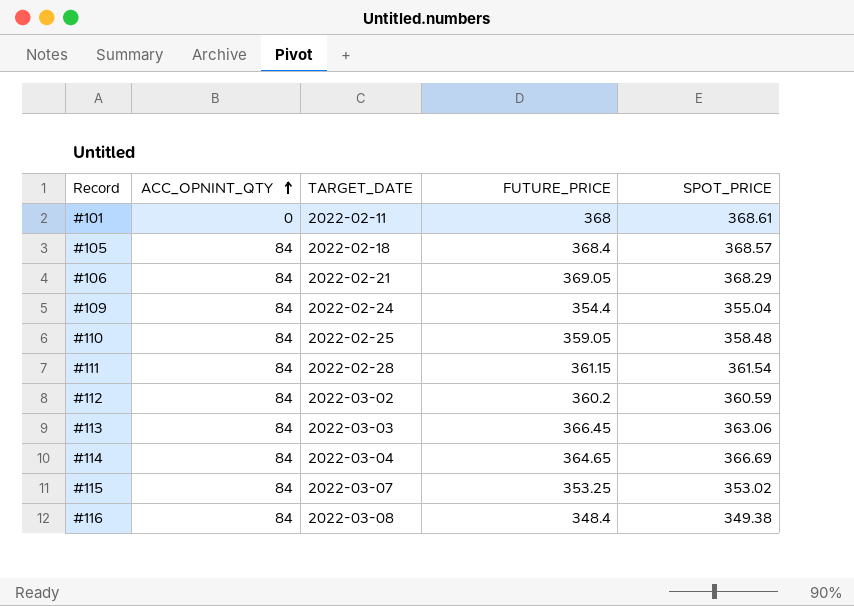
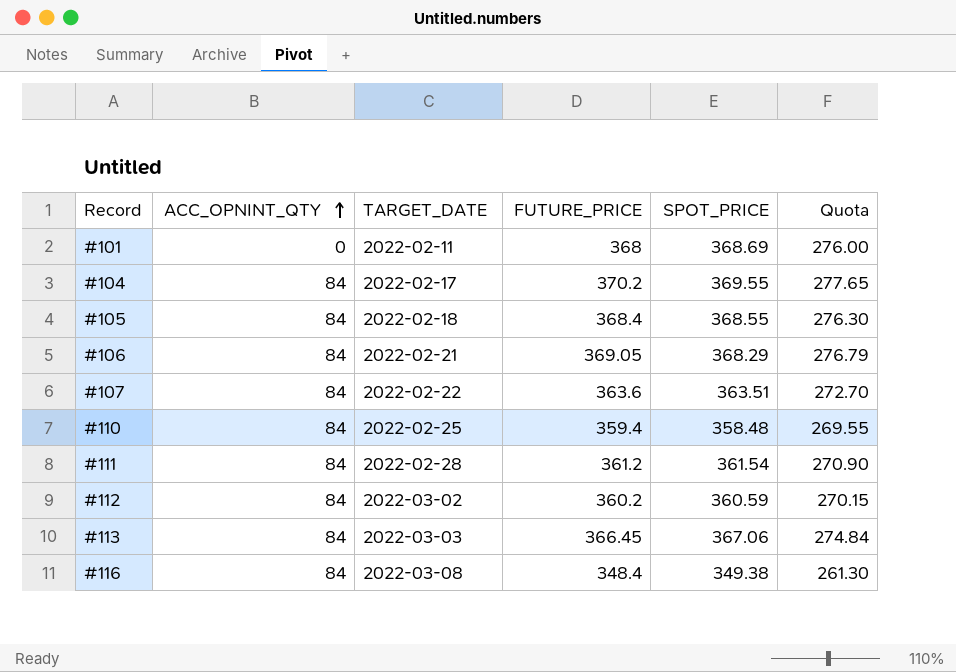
column Quota | formula: none -> [FUTURE_PRICE] * 0.75
row #109: 84 | 2022-02-24 | 354.4 | 355.04 -> none
row #114: 84 | 2022-03-04 | 364.65 | 366.69 -> none
row #115: 84 | 2022-03-07 | 353.25 | 353.02 -> none
#101 | SPOT_PRICE: 368.61 -> 368.69
row #104: none -> 84 | 2022-02-17 | 370.2 | 369.55 | 277.65
#105 | SPOT_PRICE: 368.57 -> 368.55
row #107: none -> 84 | 2022-02-22 | 363.6 | 363.51 | 272.70
#110 | FUTURE_PRICE: 359.05 -> 359.4
#111 | FUTURE_PRICE: 361.15 -> 361.2
#113 | SPOT_PRICE: 363.06 -> 367.06

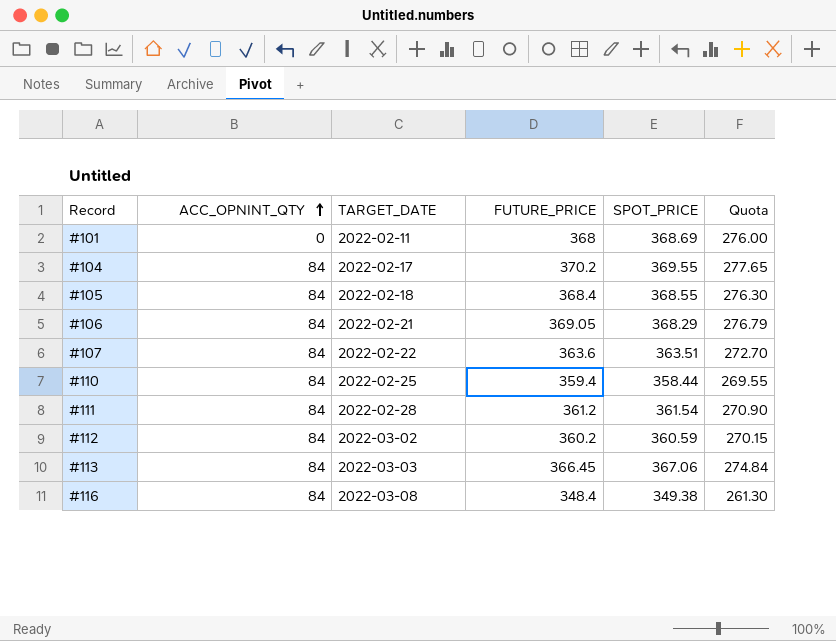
#110 | SPOT_PRICE: 358.48 -> 358.44

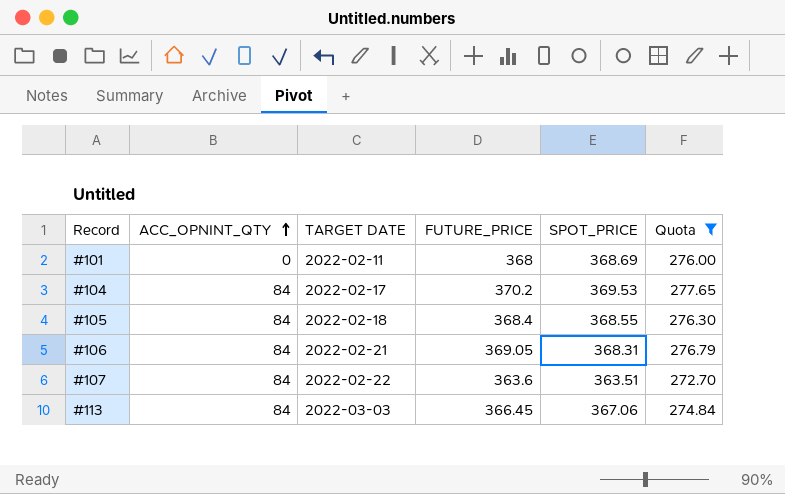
filter: none -> Quota >= 272.70
column name: TARGET_DATE -> TARGET DATE
#104 | SPOT_PRICE: 369.55 -> 369.53
#106 | SPOT_PRICE: 368.29 -> 368.31

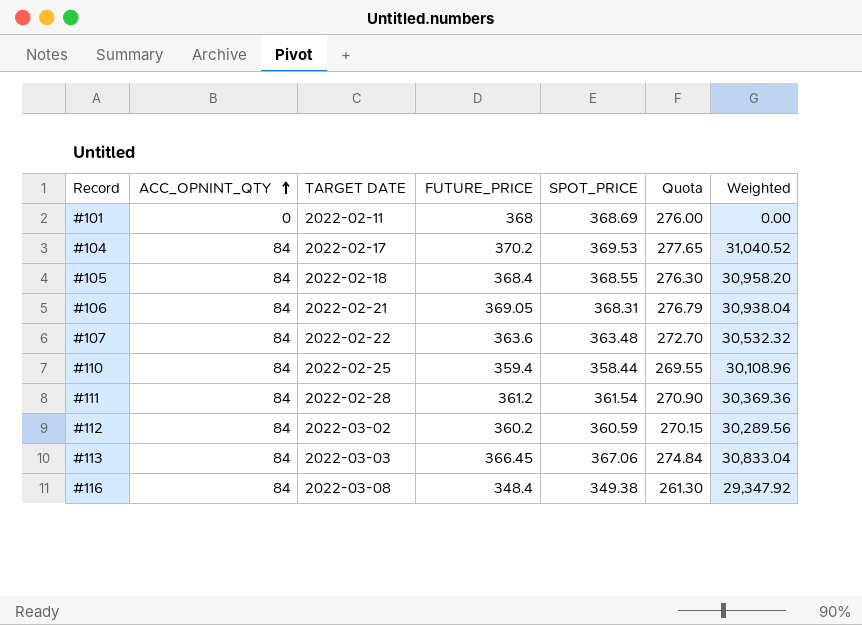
filter: Quota >= 272.70 -> none
column Weighted | formula: none -> [ACC_OPNINT_QTY] * [SPOT_PRICE]
#107 | SPOT_PRICE: 363.51 -> 363.48

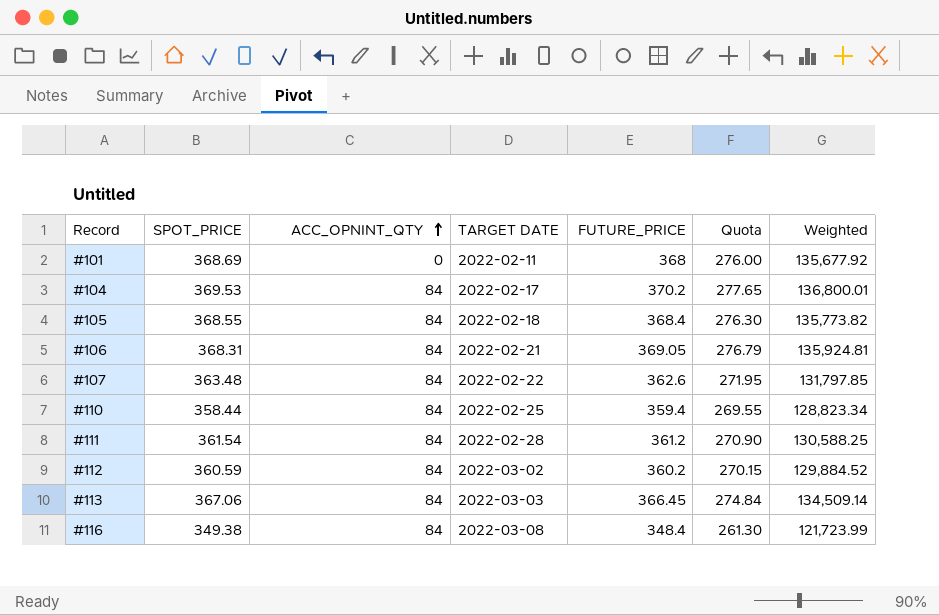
column SPOT_PRICE | position: 5 -> 2
column Weighted | formula: [ACC_OPNINT_QTY] * [SPOT_PRICE] -> [SPOT_PRICE] * [FUTURE_PRICE]
#107 | FUTURE_PRICE: 363.6 -> 362.6
#107 | Quota: 272.70 -> 271.95

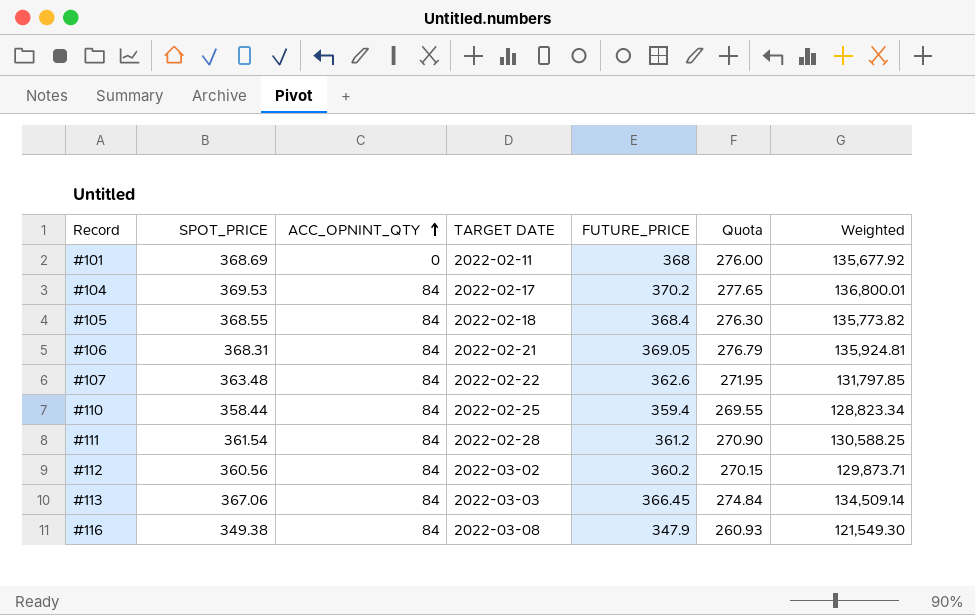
#112 | SPOT_PRICE: 360.59 -> 360.56
#112 | Weighted: 129,884.52 -> 129,873.71
#116 | FUTURE_PRICE: 348.4 -> 347.9
#116 | Quota: 261.30 -> 260.93
#116 | Weighted: 121,723.99 -> 121,549.30

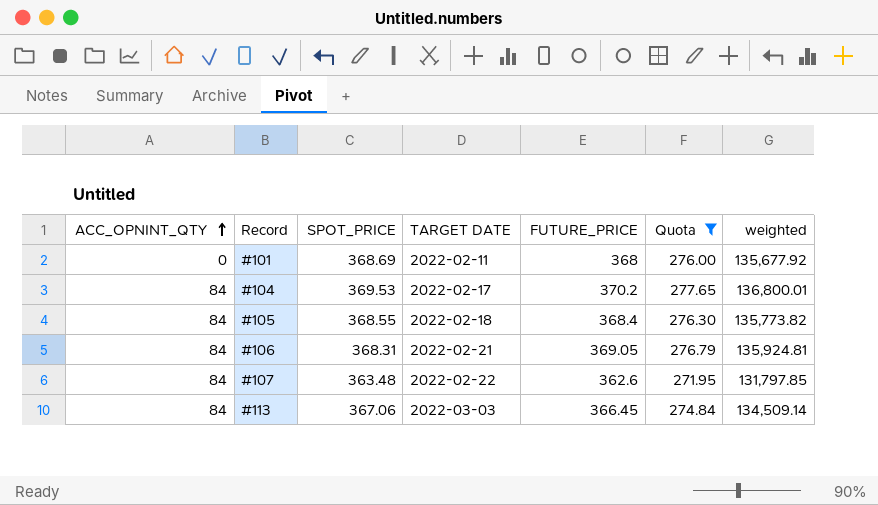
filter: none -> Quota >= 271.95
column ACC_OPNINT_QTY | position: 3 -> 1
column name: Weighted -> weighted

